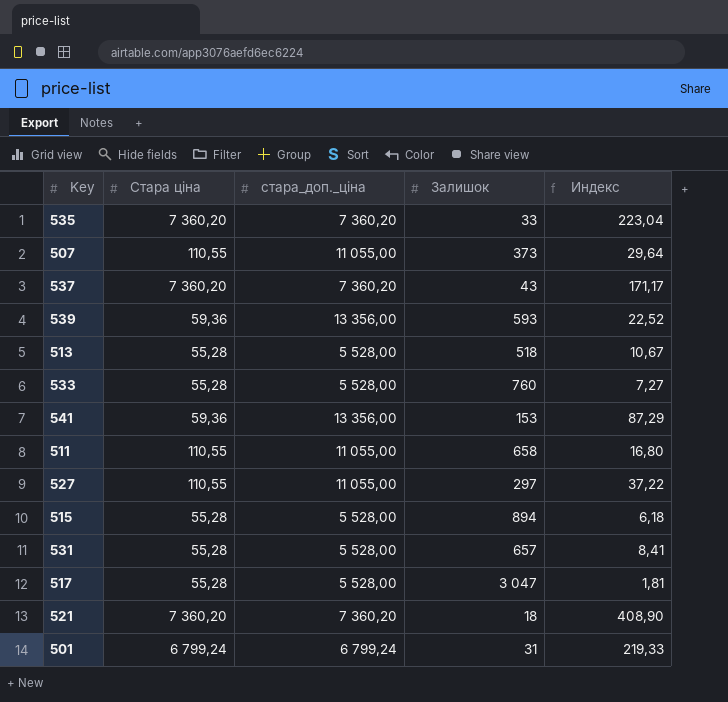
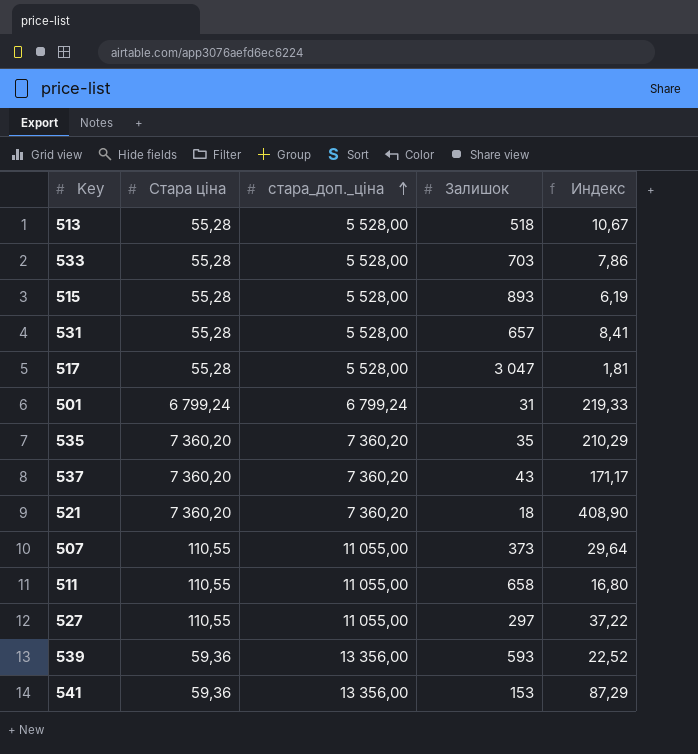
row order: none -> стара_доп._ціна ascending
533 | Залишок: 760 -> 703
533 | Индекс: 7,27 -> 7,86
515 | Залишок: 894 -> 893
515 | Индекс: 6,18 -> 6,19
535 | Залишок: 33 -> 35
535 | Индекс: 223,04 -> 210,29

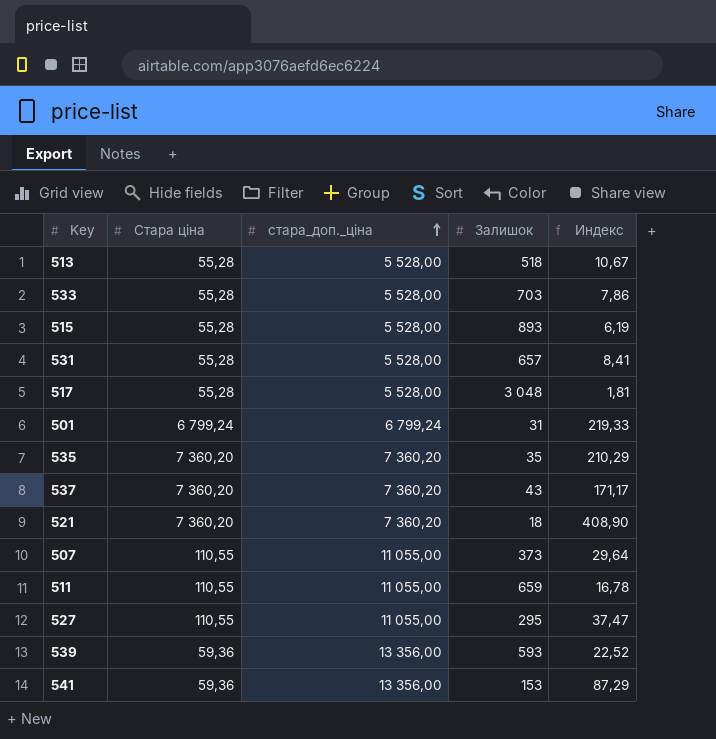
517 | Залишок: 3 047 -> 3 048
511 | Залишок: 658 -> 659
511 | Индекс: 16,80 -> 16,78
527 | Залишок: 297 -> 295
527 | Индекс: 37,22 -> 37,47

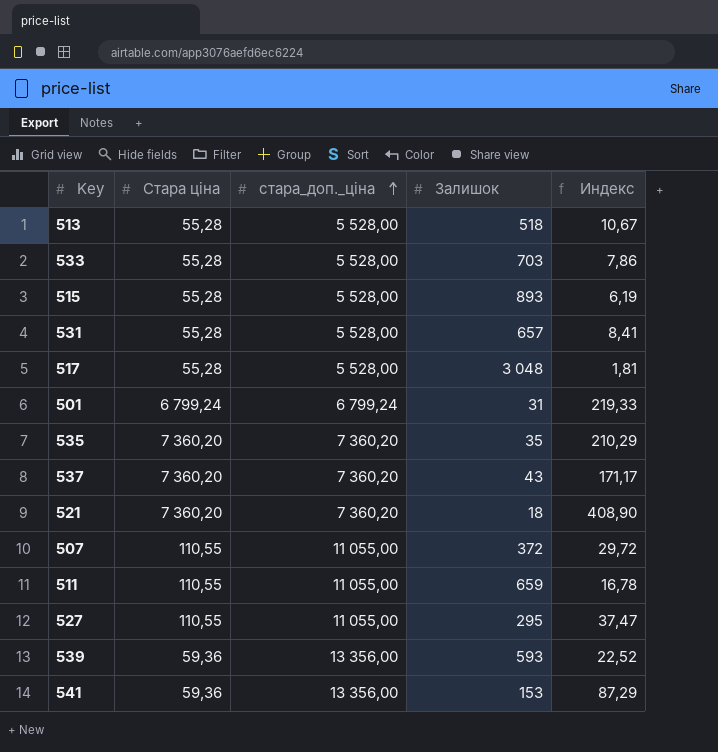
507 | Залишок: 373 -> 372
507 | Индекс: 29,64 -> 29,72

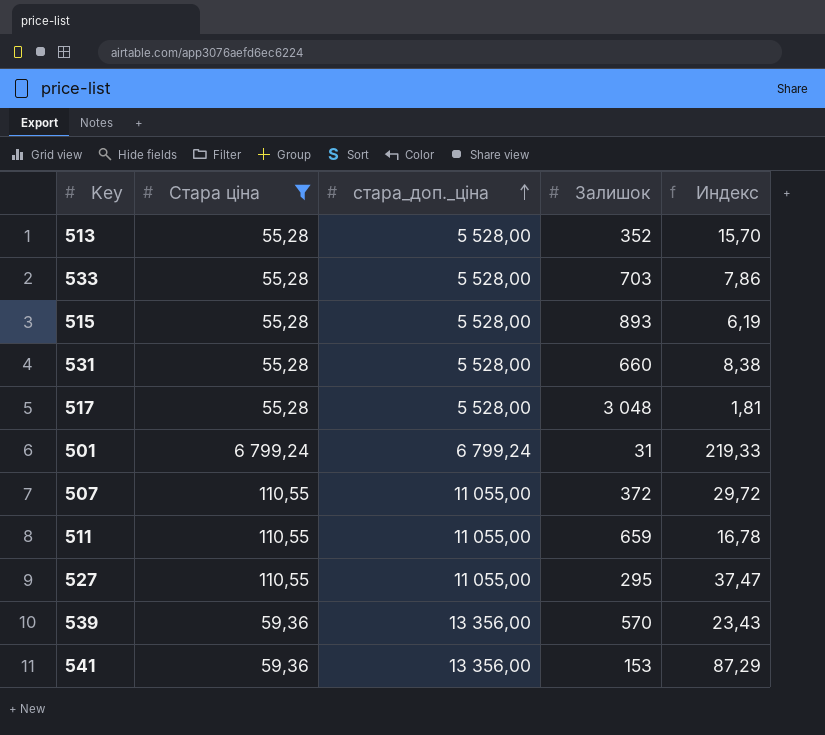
filter: none -> Стара ціна != 7 360,20
513 | Залишок: 518 -> 352
513 | Индекс: 10,67 -> 15,70
531 | Залишок: 657 -> 660
531 | Индекс: 8,41 -> 8,38
539 | Залишок: 593 -> 570
539 | Индекс: 22,52 -> 23,43

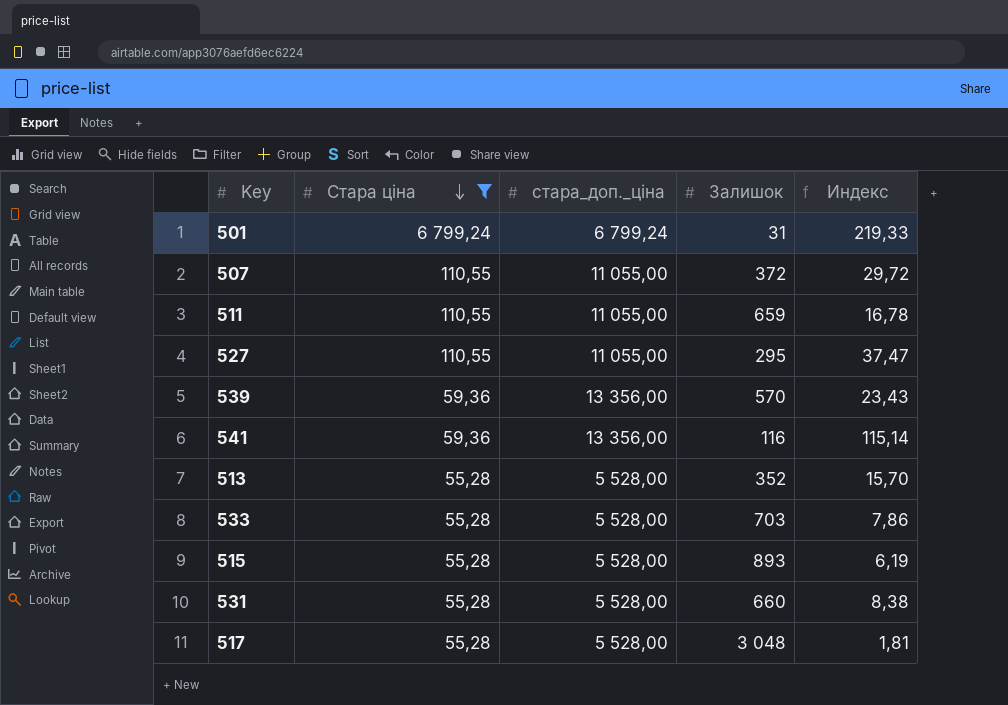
row order: стара_доп._ціна ascending -> Стара ціна descending
541 | Залишок: 153 -> 116
541 | Индекс: 87,29 -> 115,14

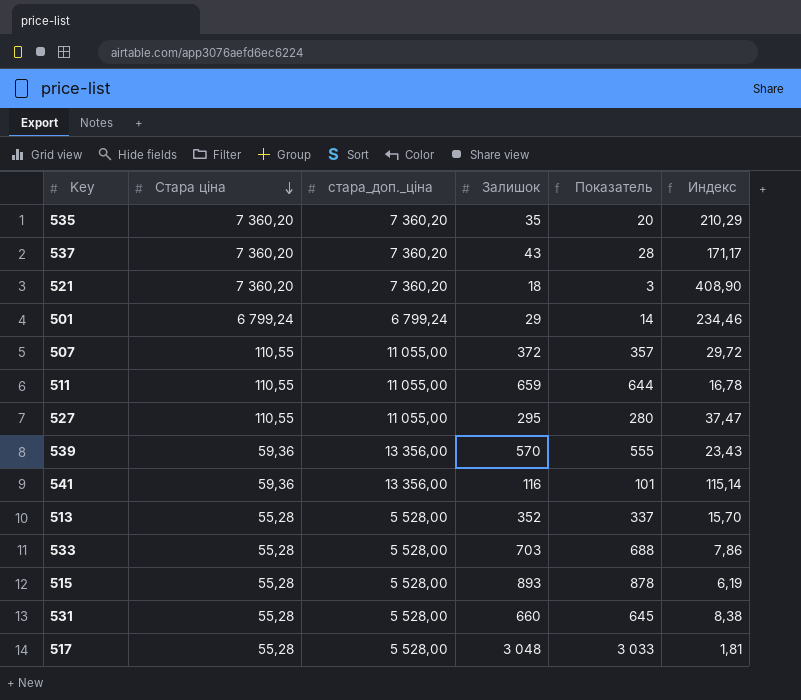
filter: Стара ціна != 7 360,20 -> none
column Показатель | formula: none -> [Залишок] - 15
501 | Залишок: 31 -> 29
501 | Индекс: 219,33 -> 234,46

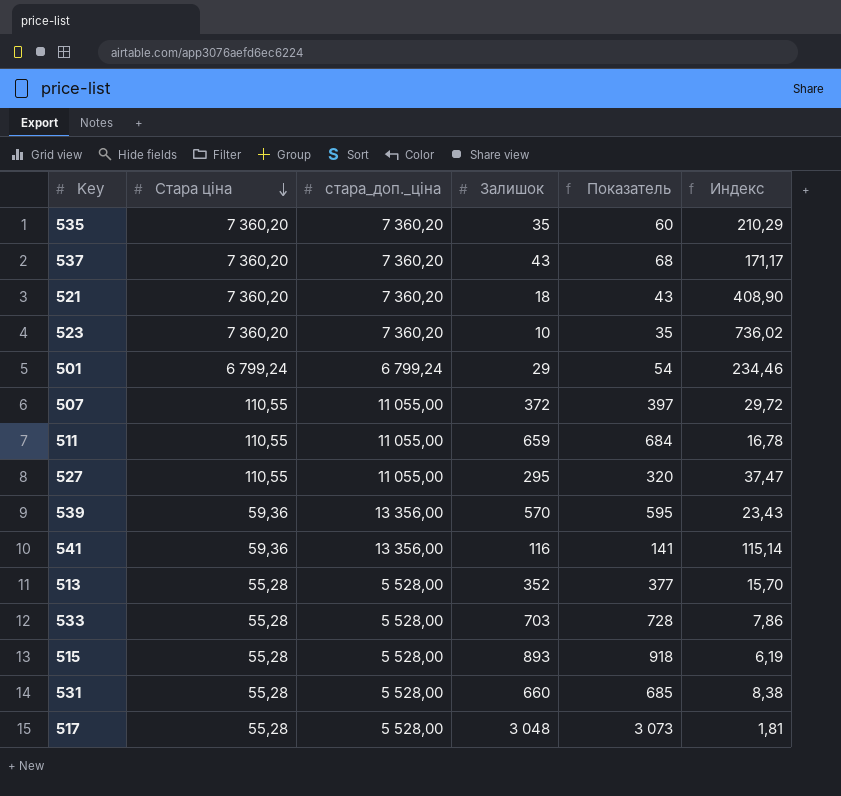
column Показатель | formula: [Залишок] - 15 -> [Залишок] + 25
row 523: none -> 7 360,20 | 7 360,20 | 10 | 35 | 736,02

